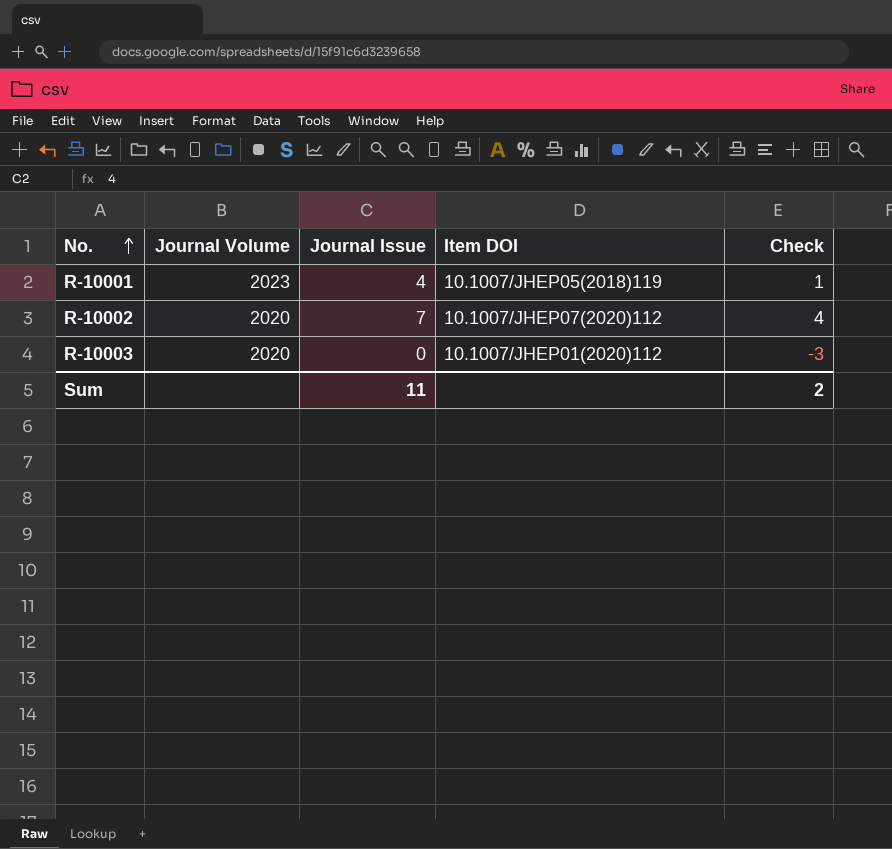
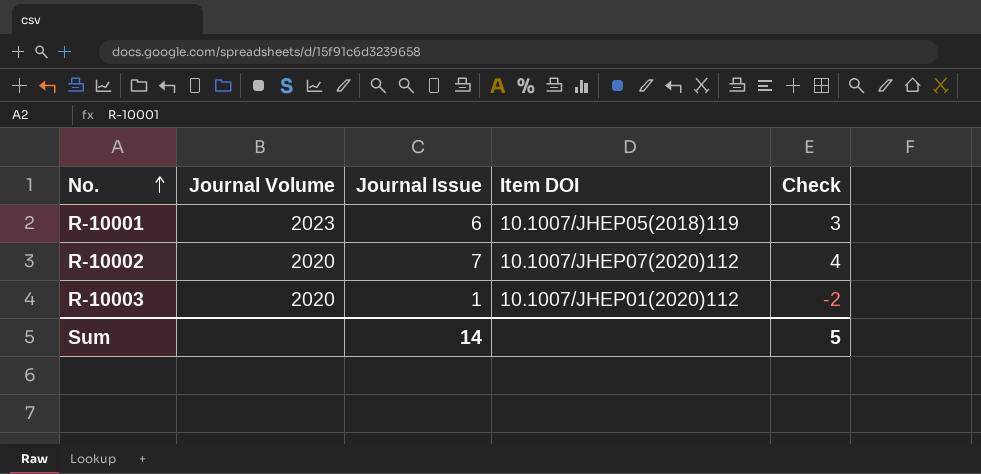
R-10001 | Journal Issue: 4 -> 6
R-10001 | Check: 1 -> 3
R-10003 | Journal Issue: 0 -> 1
R-10003 | Check: -3 -> -2
Sum | Journal Issue: 11 -> 14
Sum | Check: 2 -> 5

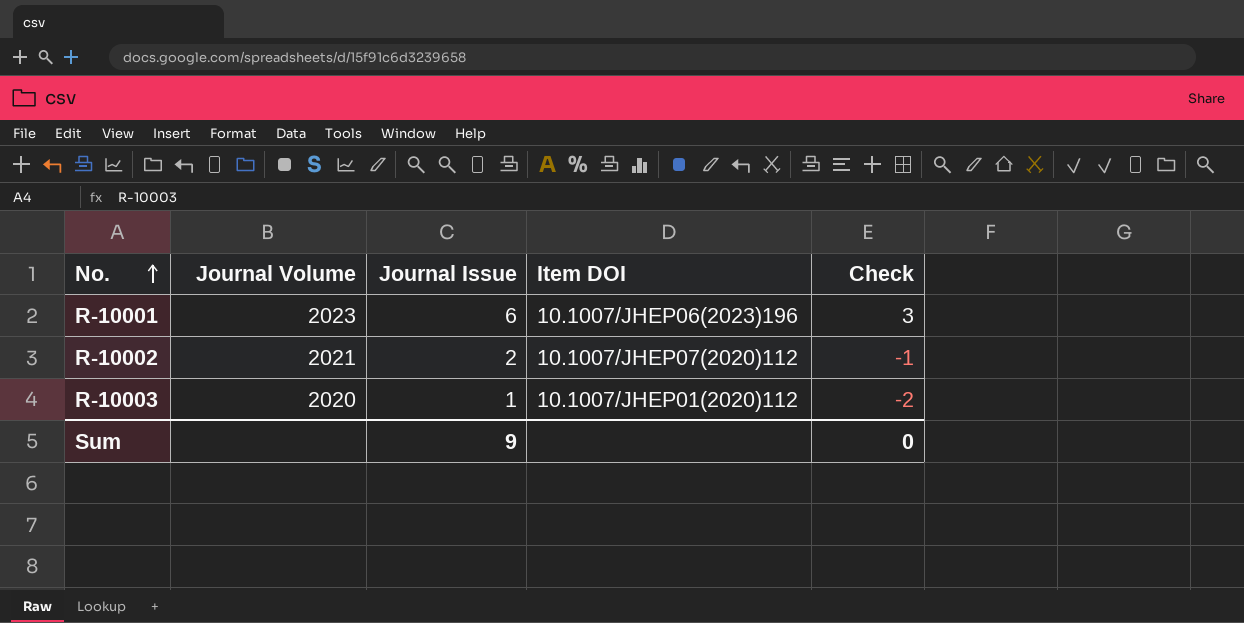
R-10001 | Item DOI: 10.1007/JHEP05(2018)119 -> 10.1007/JHEP06(2023)196
R-10002 | Journal Volume: 2020 -> 2021
R-10002 | Journal Issue: 7 -> 2
R-10002 | Check: 4 -> -1
Sum | Journal Issue: 14 -> 9
Sum | Check: 5 -> 0

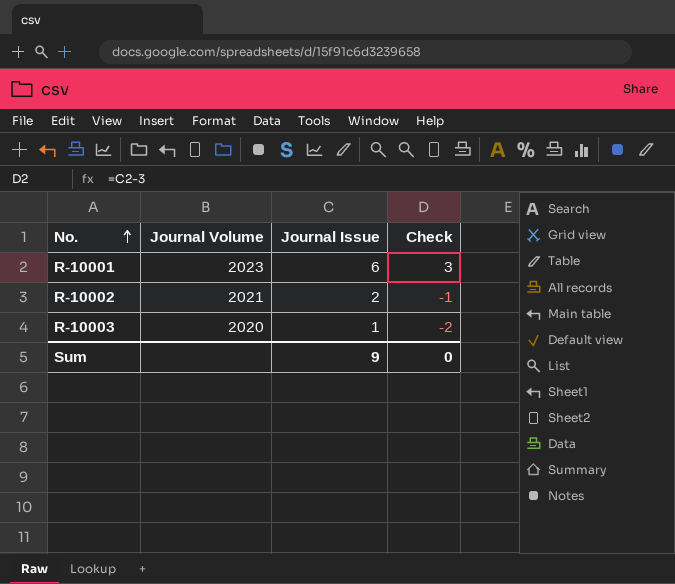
column Item DOI | position: 4 -> none

